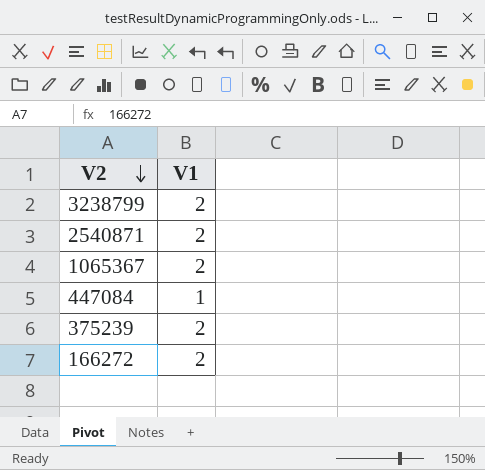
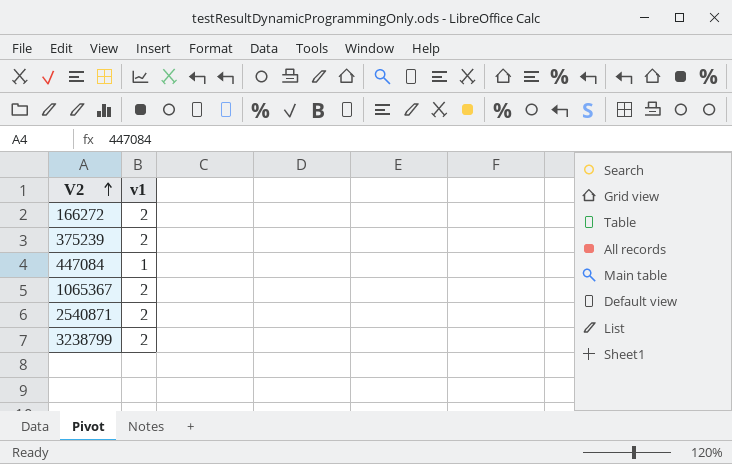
row order: V2 descending -> V2 ascending
column name: V1 -> v1

